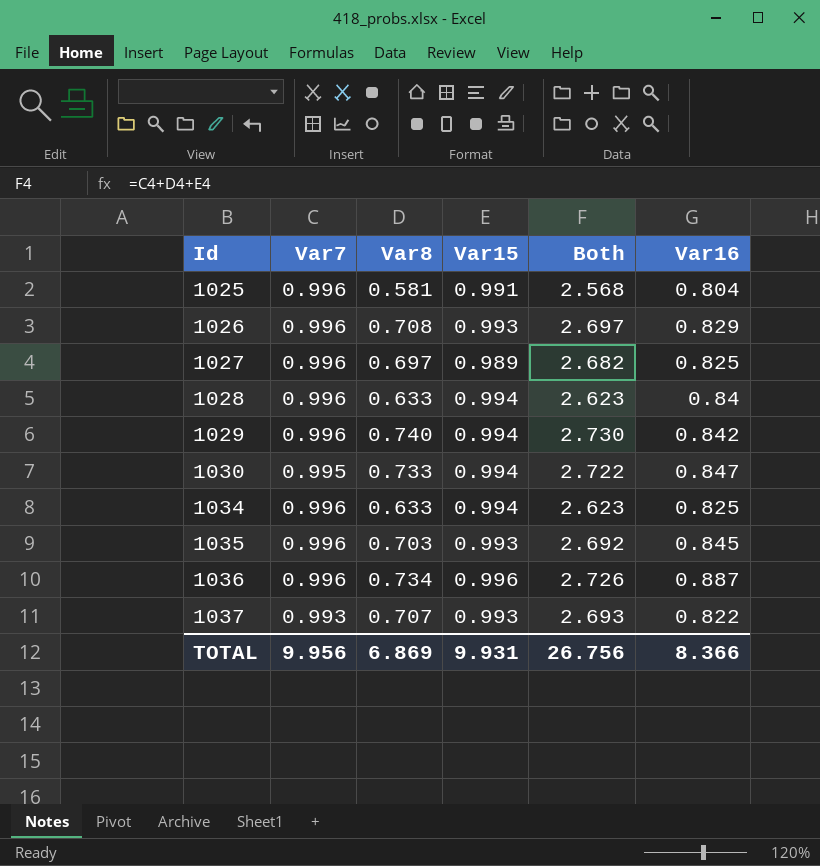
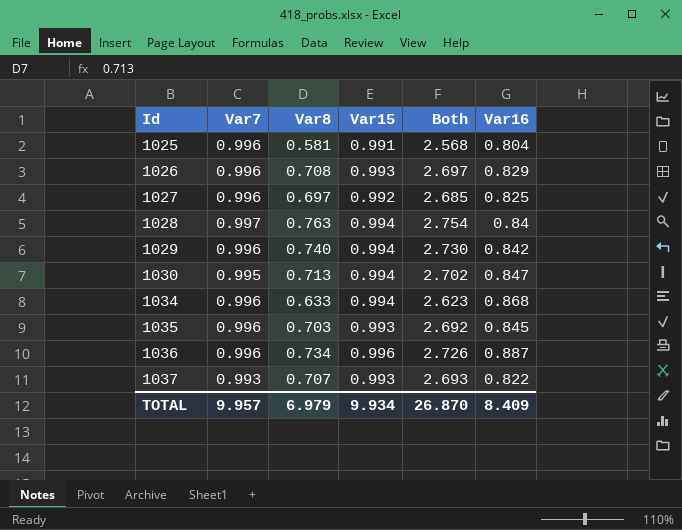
1027 | Var15: 0.989 -> 0.992
1027 | Both: 2.682 -> 2.685
1028 | Var7: 0.996 -> 0.997
1028 | Var8: 0.633 -> 0.763
1028 | Both: 2.623 -> 2.754
1030 | Var8: 0.733 -> 0.713
1030 | Both: 2.722 -> 2.702
1034 | Var16: 0.825 -> 0.868
TOTAL | Var7: 9.956 -> 9.957
TOTAL | Var8: 6.869 -> 6.979
TOTAL | Var15: 9.931 -> 9.934
TOTAL | Both: 26.756 -> 26.870
TOTAL | Var16: 8.366 -> 8.409

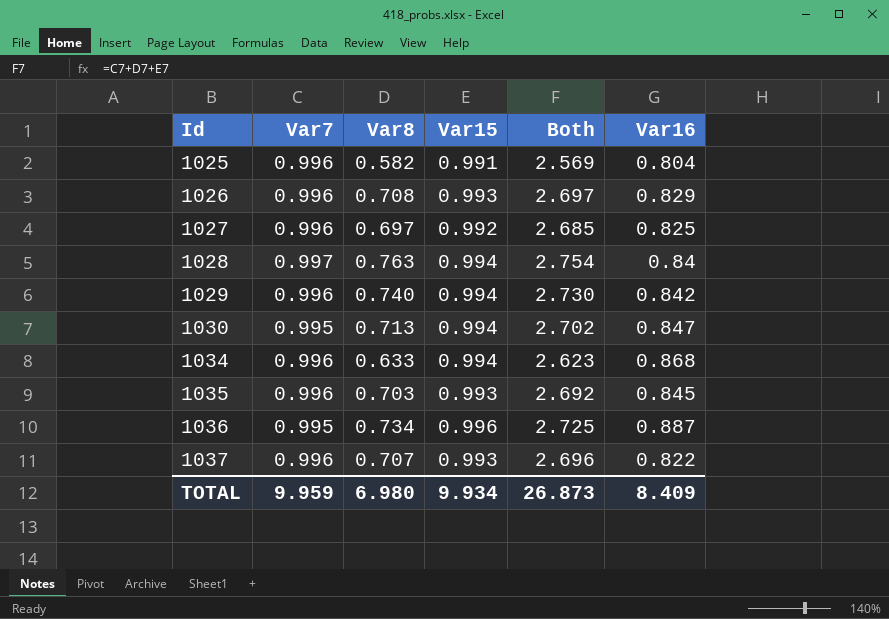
1025 | Var8: 0.581 -> 0.582
1025 | Both: 2.568 -> 2.569
1036 | Var7: 0.996 -> 0.995
1036 | Both: 2.726 -> 2.725
1037 | Var7: 0.993 -> 0.996
1037 | Both: 2.693 -> 2.696
TOTAL | Var7: 9.957 -> 9.959
TOTAL | Var8: 6.979 -> 6.980
TOTAL | Both: 26.870 -> 26.873

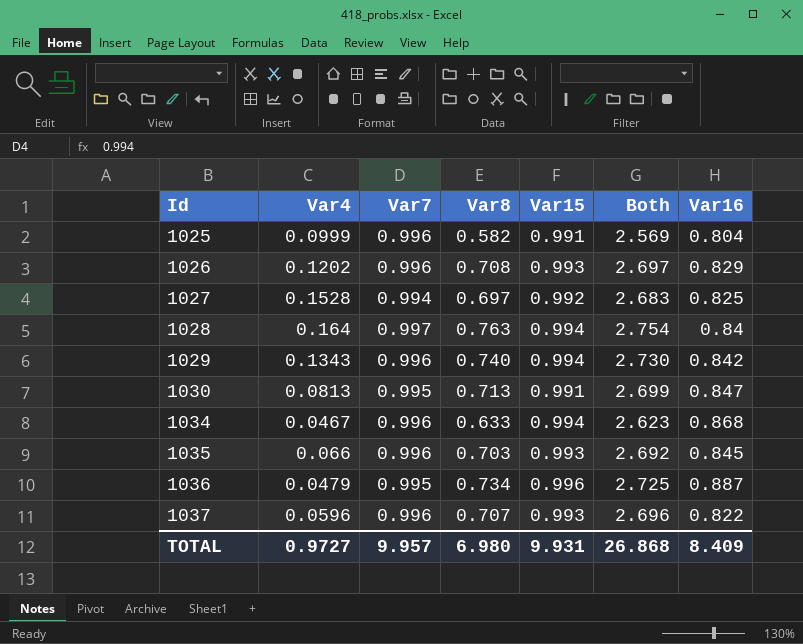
column Var4 | position: none -> 2
1027 | Var7: 0.996 -> 0.994
1027 | Both: 2.685 -> 2.683
1030 | Var15: 0.994 -> 0.991
1030 | Both: 2.702 -> 2.699
TOTAL | Var7: 9.959 -> 9.957
TOTAL | Var15: 9.934 -> 9.931
TOTAL | Both: 26.873 -> 26.868

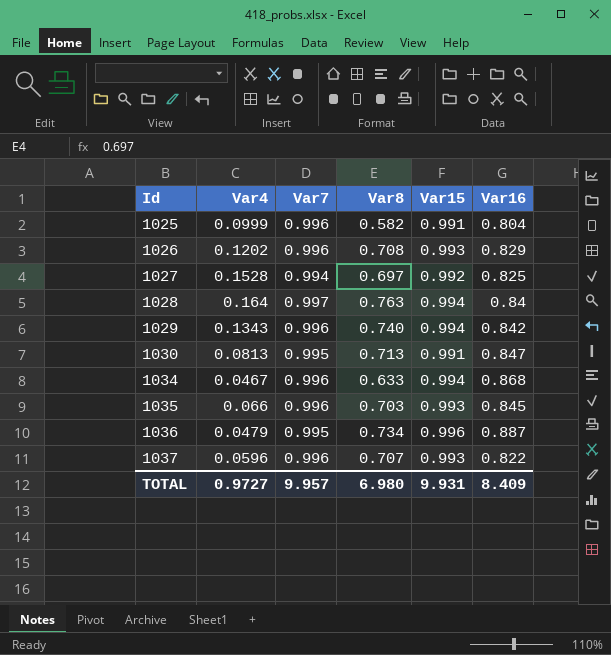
column Both | formula: [Var7] + [Var8] + [Var15] -> none

